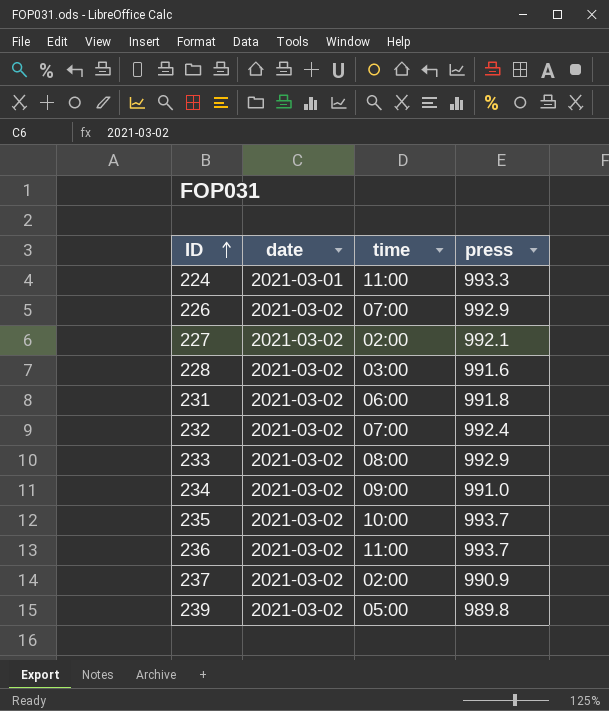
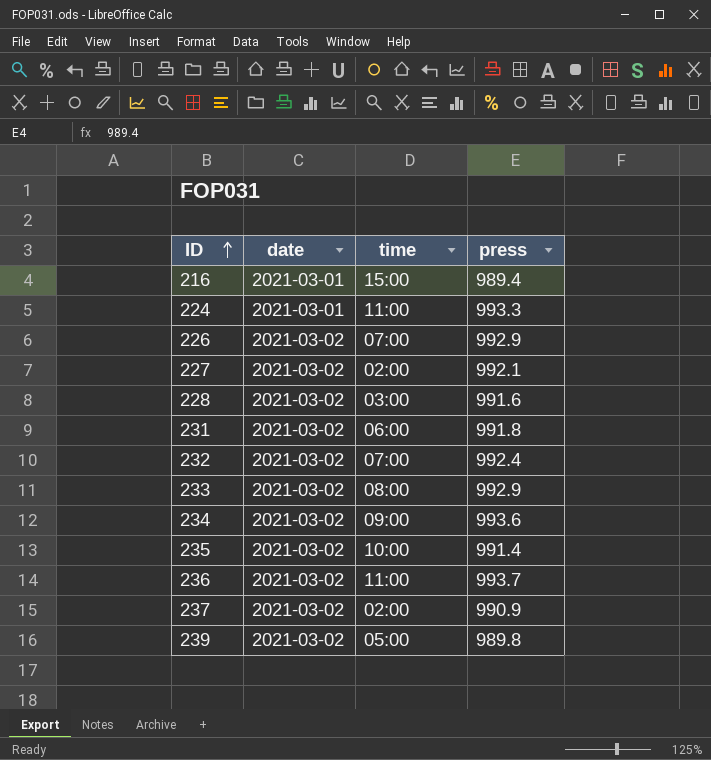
row 216: none -> 2021-03-01 | 15:00 | 989.4
234 | press: 991.0 -> 993.6
235 | press: 993.7 -> 991.4

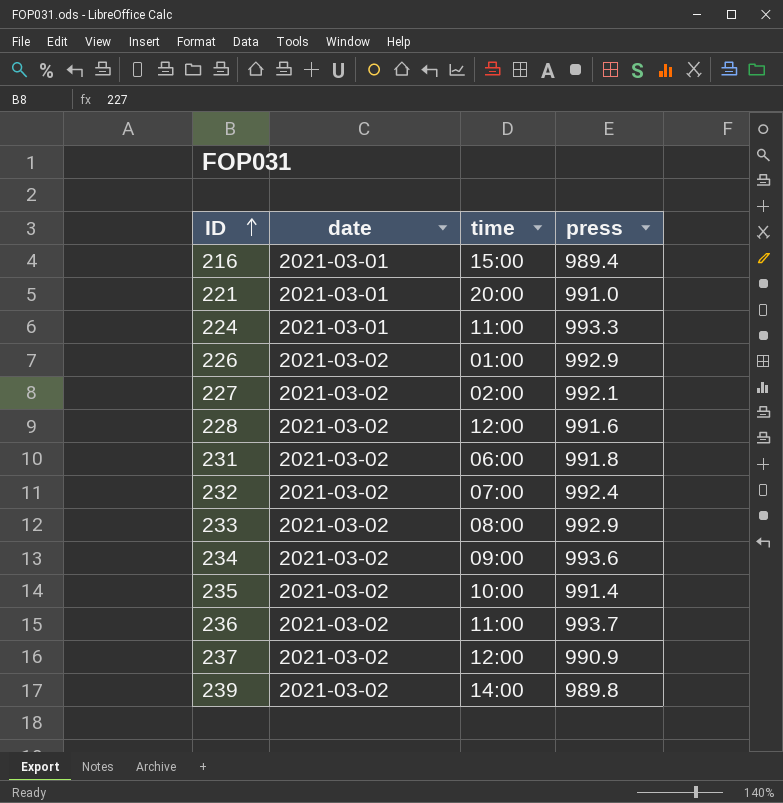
row 221: none -> 2021-03-01 | 20:00 | 991.0
226 | time: 07:00 -> 01:00
228 | time: 03:00 -> 12:00
237 | time: 02:00 -> 12:00
239 | time: 05:00 -> 14:00

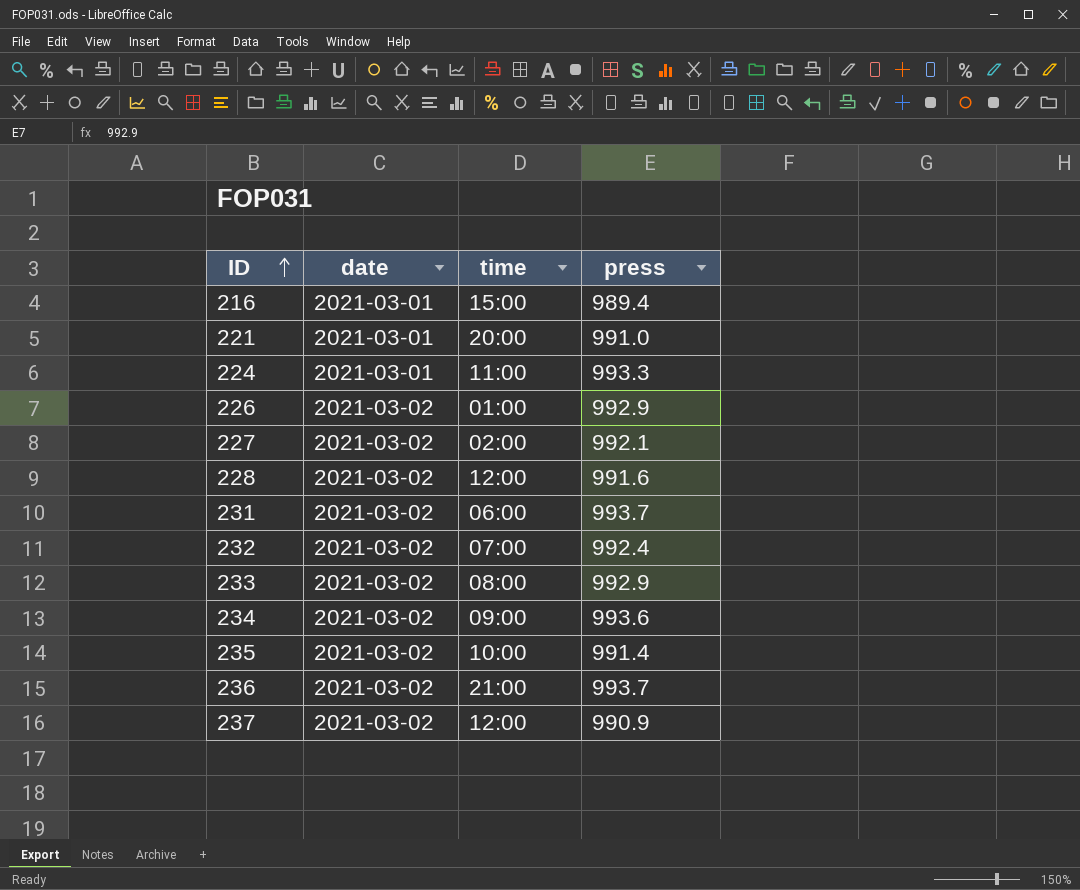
row 239: 2021-03-02 | 14:00 | 989.8 -> none
231 | press: 991.8 -> 993.7
236 | time: 11:00 -> 21:00

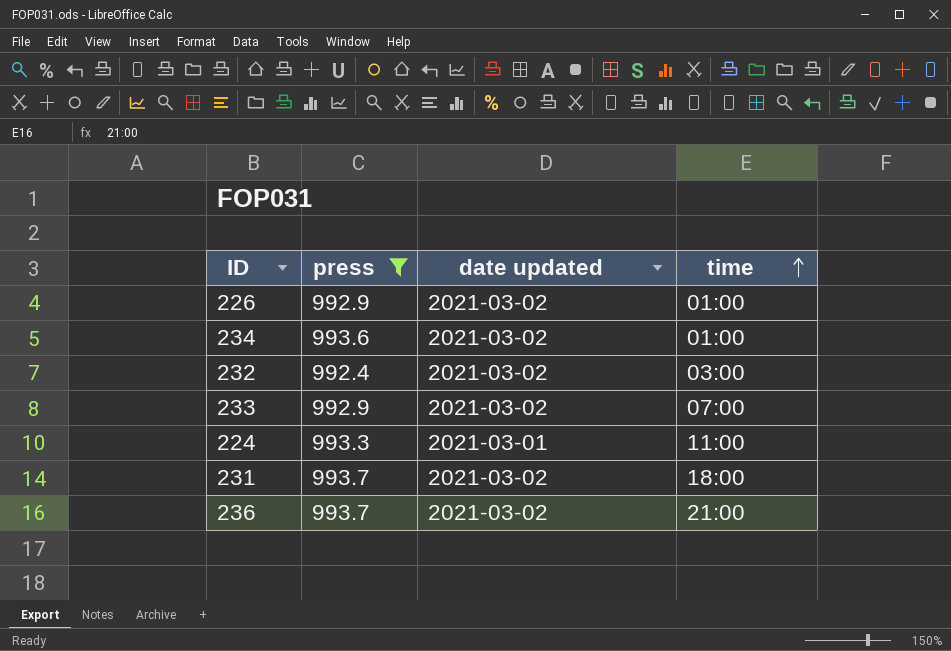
filter: none -> press >= 992.4
row order: ID ascending -> time ascending
column press | position: 4 -> 2
column name: date -> date updated
234 | time: 09:00 -> 01:00
232 | time: 07:00 -> 03:00
233 | time: 08:00 -> 07:00
231 | time: 06:00 -> 18:00

